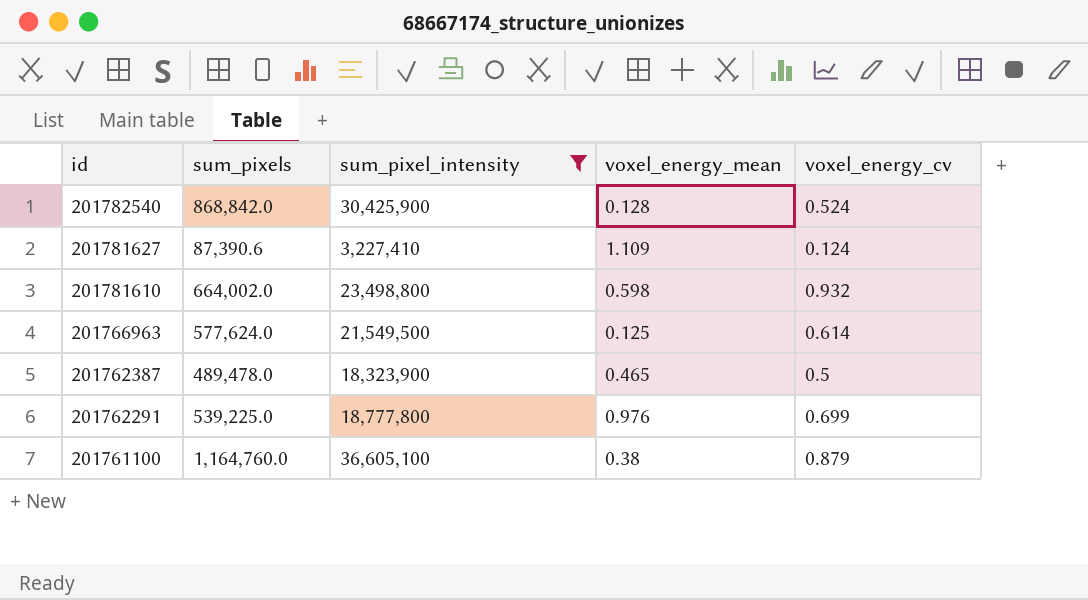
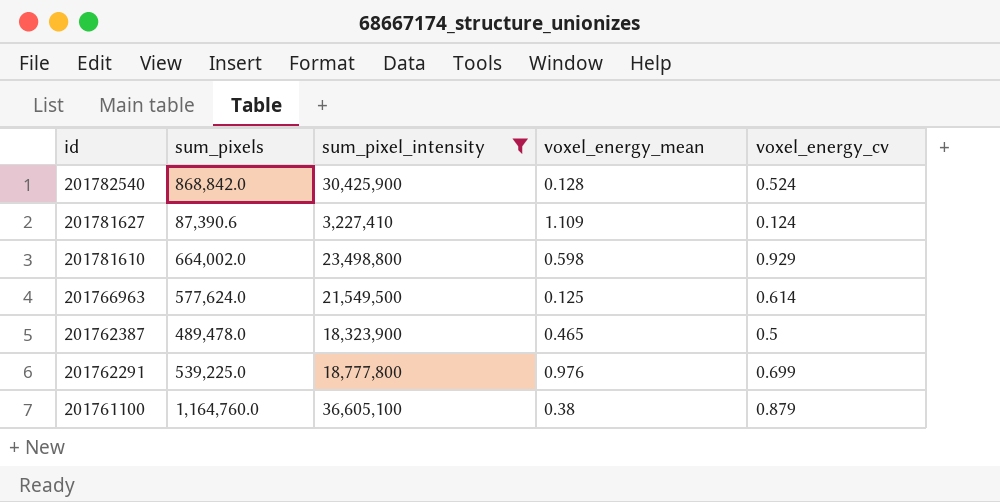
201781610 | voxel_energy_cv: 0.932 -> 0.929

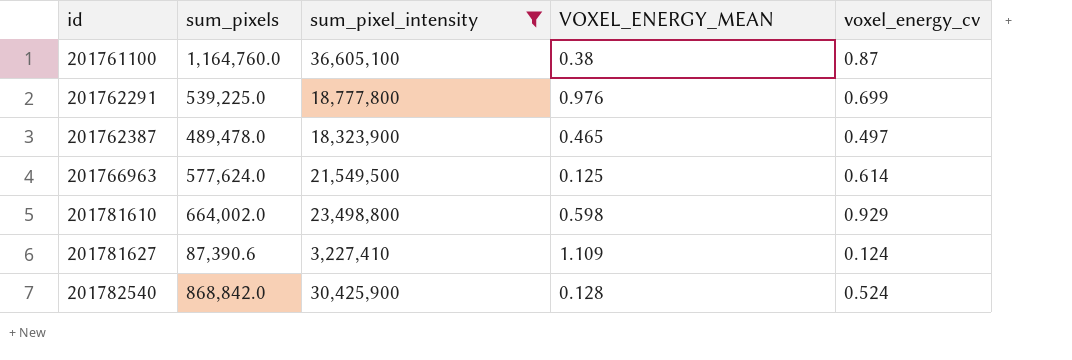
row order: id descending -> id ascending
column name: voxel_energy_mean -> VOXEL_ENERGY_MEAN
201761100 | voxel_energy_cv: 0.879 -> 0.87
201762387 | voxel_energy_cv: 0.5 -> 0.497

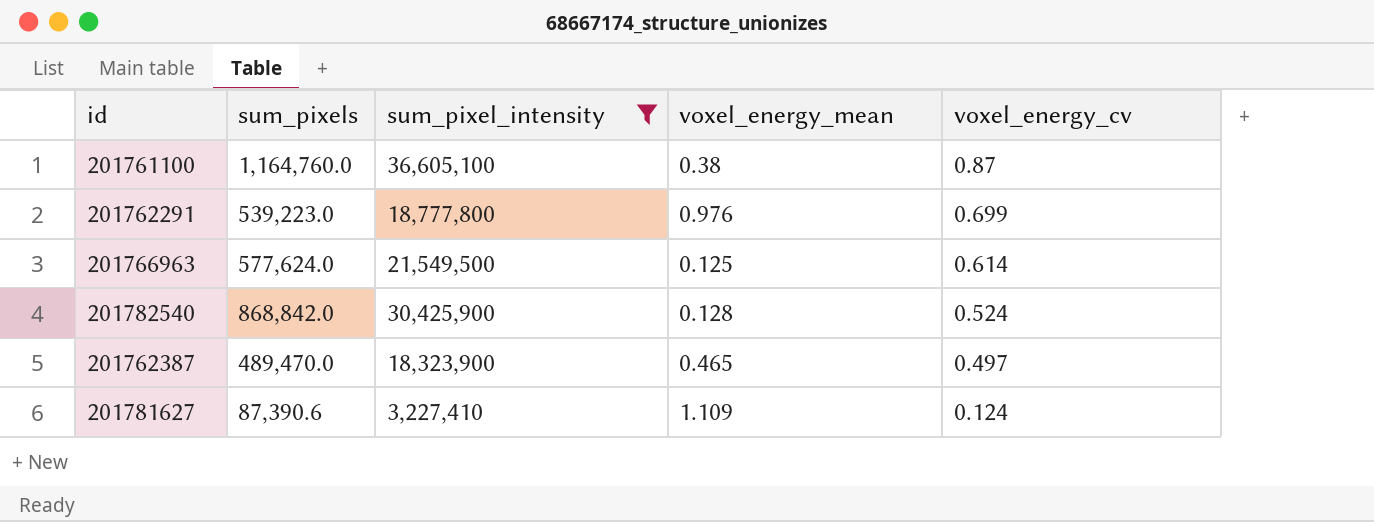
row order: id ascending -> voxel_energy_cv descending
column name: VOXEL_ENERGY_MEAN -> voxel_energy_mean
row 201781610: 664,002.0 | 23,498,800 | 0.598 | 0.929 -> none
201762291 | sum_pixels: 539,225.0 -> 539,223.0
201762387 | sum_pixels: 489,478.0 -> 489,470.0

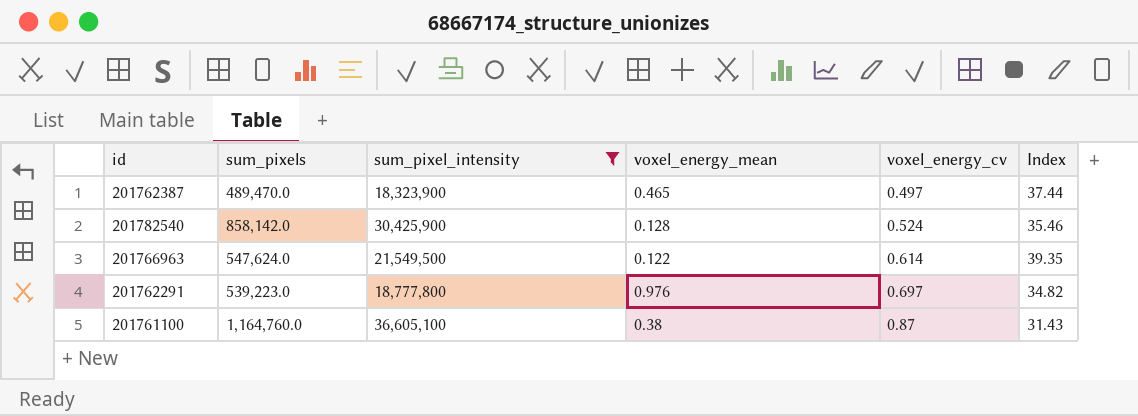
row order: voxel_energy_cv descending -> voxel_energy_cv ascending
column Index | formula: none -> [sum_pixel_intensity] / [sum_pixels]
row 201781627: 87,390.6 | 3,227,410 | 1.109 | 0.124 -> none
201782540 | sum_pixels: 868,842.0 -> 858,142.0
201766963 | sum_pixels: 577,624.0 -> 547,624.0
201766963 | voxel_energy_mean: 0.125 -> 0.122
201762291 | voxel_energy_cv: 0.699 -> 0.697

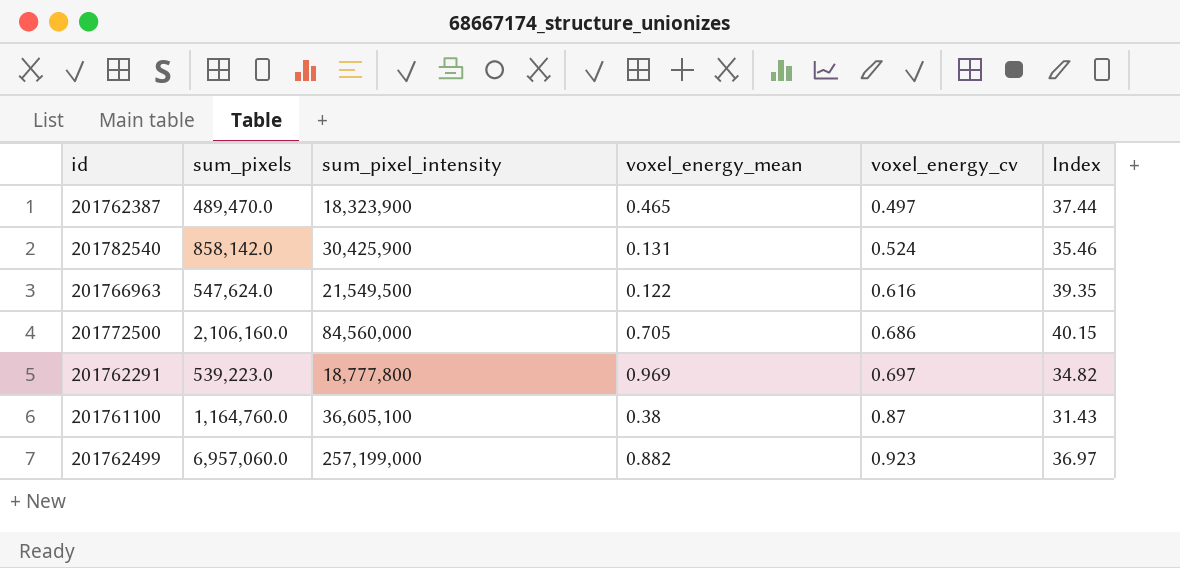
filter: sum_pixel_intensity <= 36,605,100 -> none
201782540 | voxel_energy_mean: 0.128 -> 0.131
201766963 | voxel_energy_cv: 0.614 -> 0.616
201762291 | voxel_energy_mean: 0.976 -> 0.969

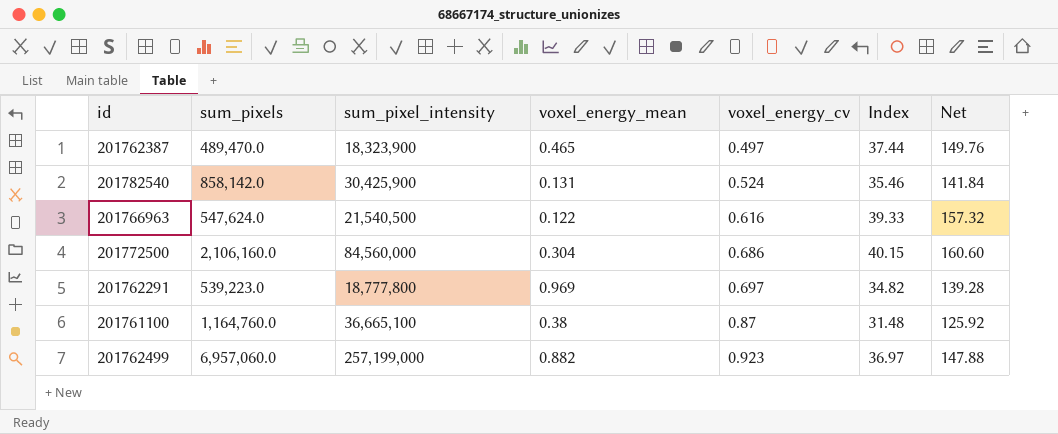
column Net | formula: none -> [Index] * 4
201766963 | sum_pixel_intensity: 21,549,500 -> 21,540,500
201766963 | Index: 39.35 -> 39.33
201772500 | voxel_energy_mean: 0.705 -> 0.304
201761100 | sum_pixel_intensity: 36,605,100 -> 36,665,100
201761100 | Index: 31.43 -> 31.48

